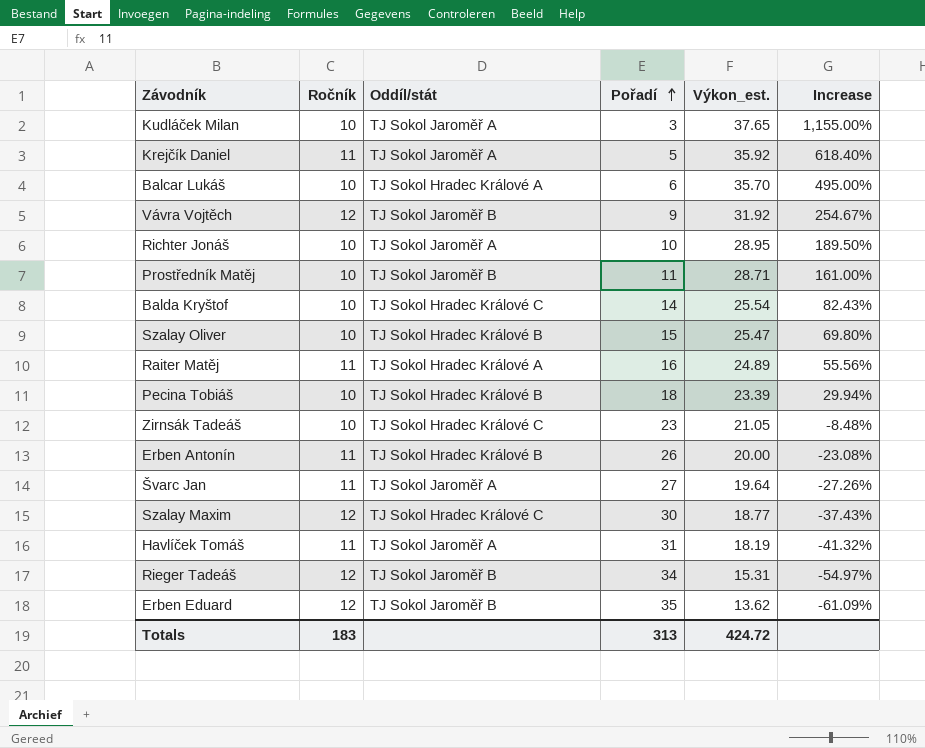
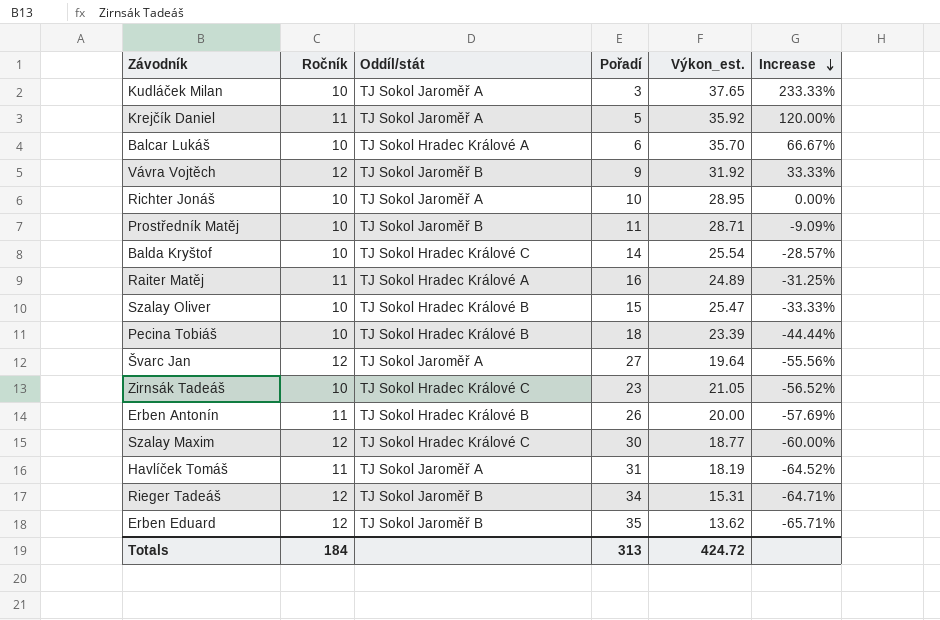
row order: Pořadí ascending -> Increase descending
column Increase | formula: ([Výkon_est.] - [Pořadí]) / [Pořadí] -> ([Ročník] - [Pořadí]) / [Pořadí]
Švarc Jan | Ročník: 11 -> 12
Totals | Ročník: 183 -> 184

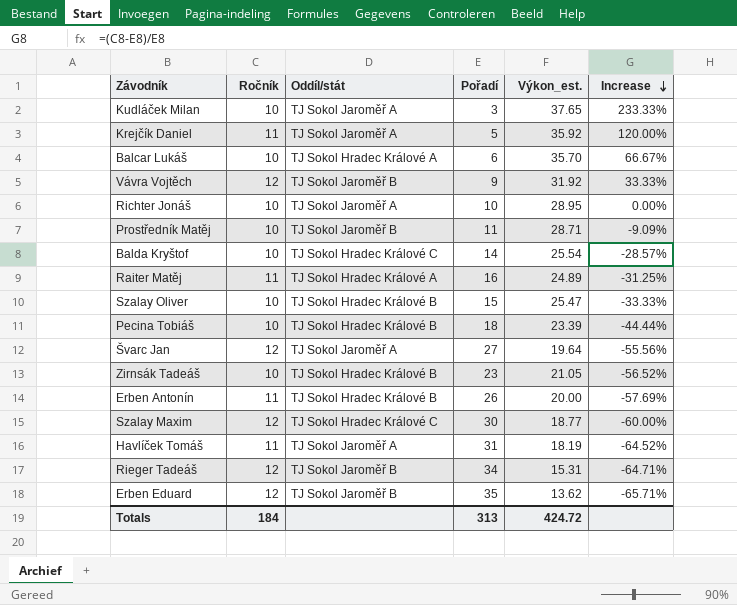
Zirnsák Tadeáš | Oddíl/stát: TJ Sokol Hradec Králové C -> TJ Sokol Hradec Králové B

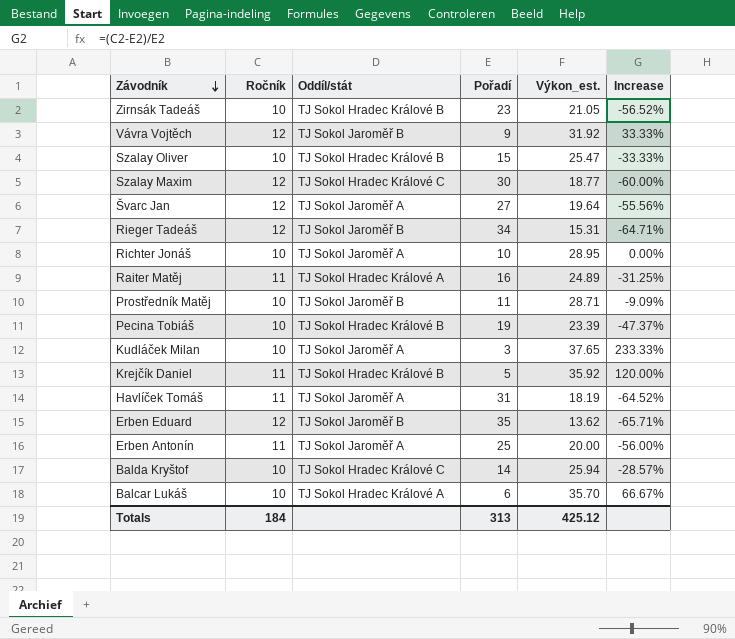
row order: Increase descending -> Závodník descending
Pecina Tobiáš | Pořadí: 18 -> 19
Pecina Tobiáš | Increase: -44.44% -> -47.37%
Krejčík Daniel | Oddíl/stát: TJ Sokol Jaroměř A -> TJ Sokol Hradec Králové B
Erben Antonín | Oddíl/stát: TJ Sokol Hradec Králové B -> TJ Sokol Jaroměř A
Erben Antonín | Pořadí: 26 -> 25
Erben Antonín | Increase: -57.69% -> -56.00%
Balda Kryštof | Výkon_est.: 25.54 -> 25.94
Totals | Výkon_est.: 424.72 -> 425.12

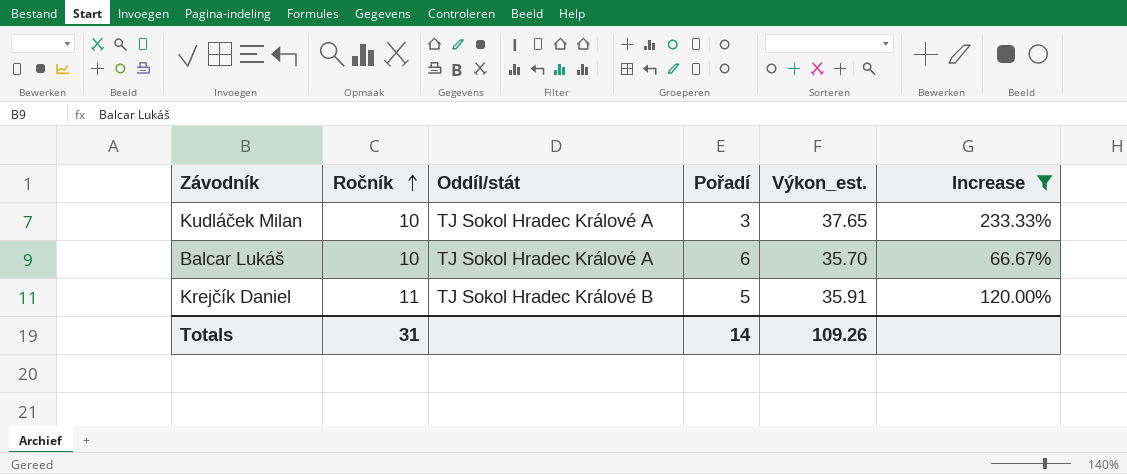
filter: none -> Increase >= 66.67%
row order: Závodník descending -> Ročník ascending
Kudláček Milan | Oddíl/stát: TJ Sokol Jaroměř A -> TJ Sokol Hradec Králové A
Krejčík Daniel | Výkon_est.: 35.92 -> 35.91
Totals | Ročník: 184 -> 31
Totals | Pořadí: 313 -> 14
Totals | Výkon_est.: 425.12 -> 109.26

